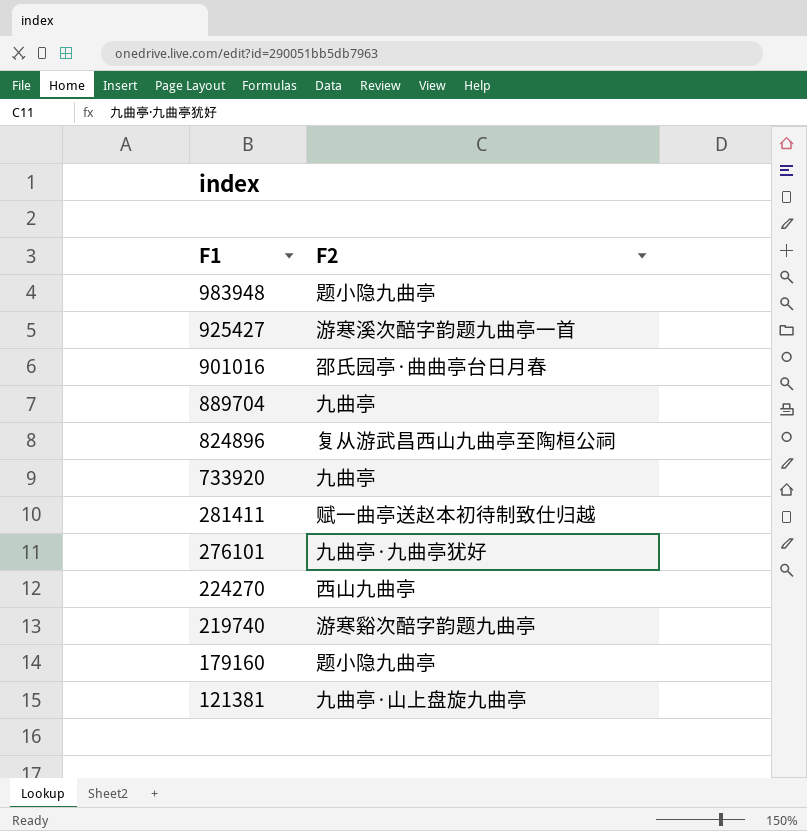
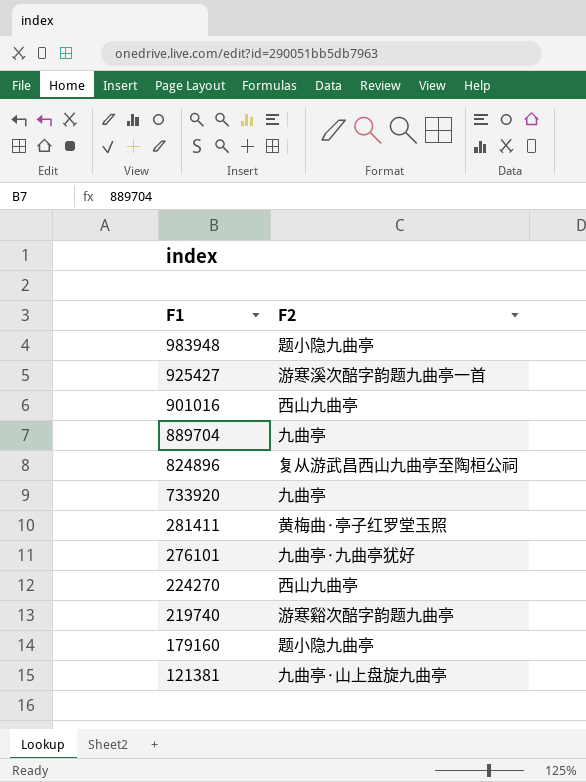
901016 | F2: 邵氏园亭·曲曲亭台日月春 -> 西山九曲亭
281411 | F2: 赋一曲亭送赵本初待制致仕归越 -> 黄梅曲·亭子红罗堂玉照

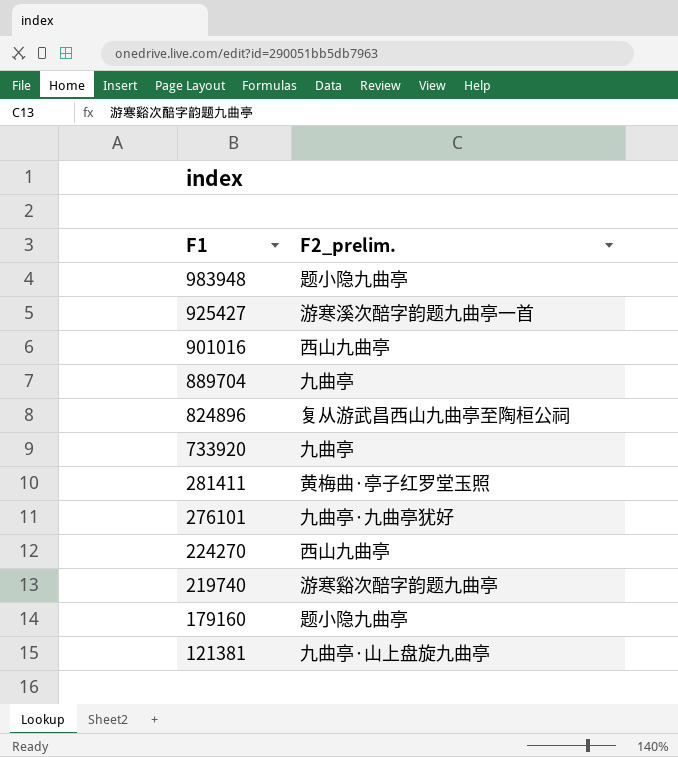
column name: F2 -> F2_prelim.

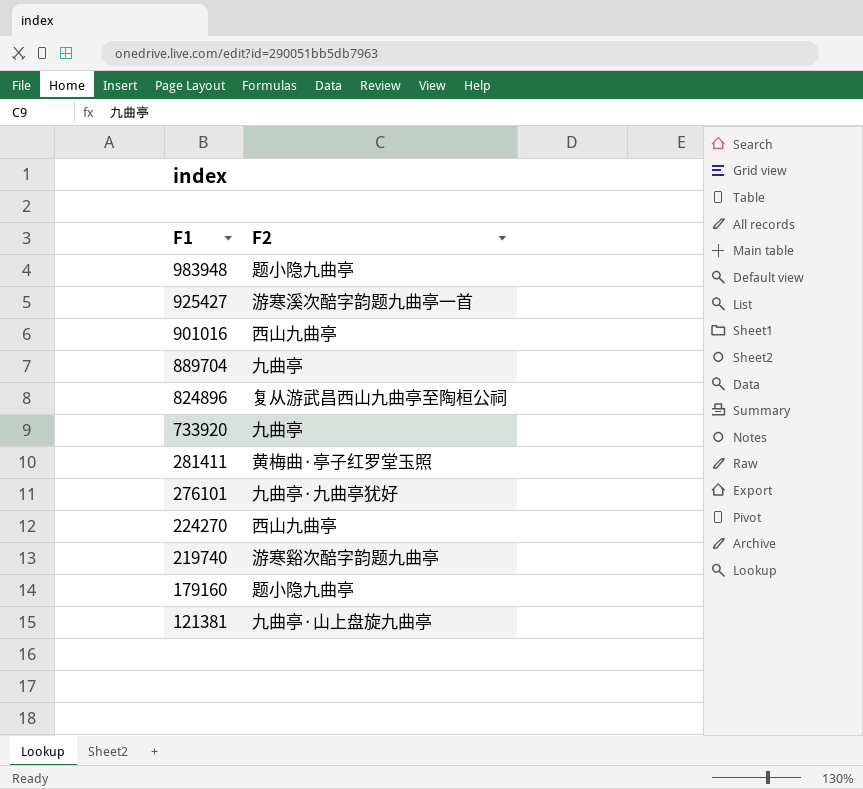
column name: F2_prelim. -> F2

